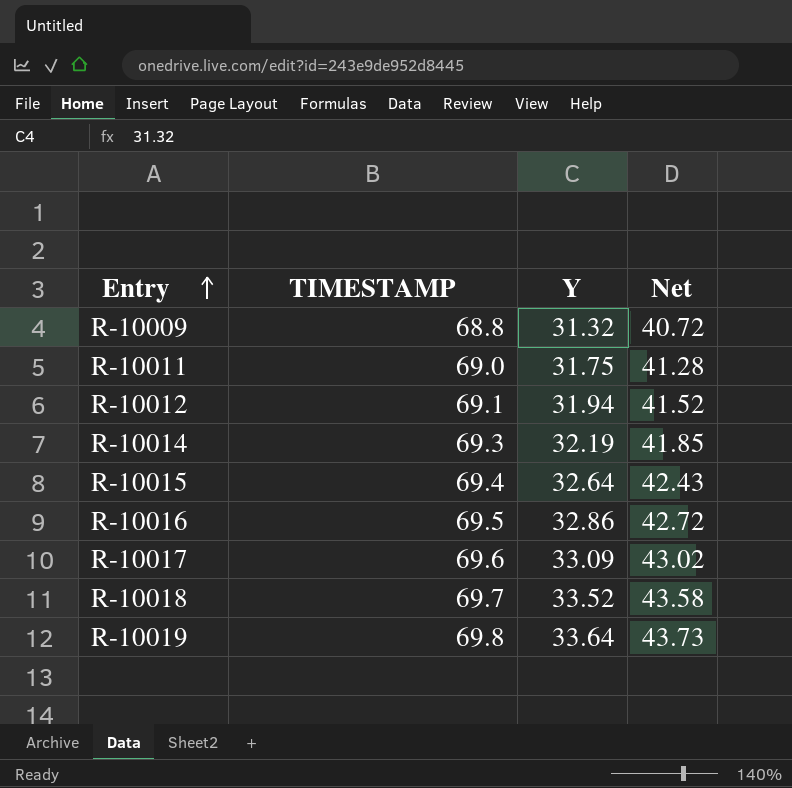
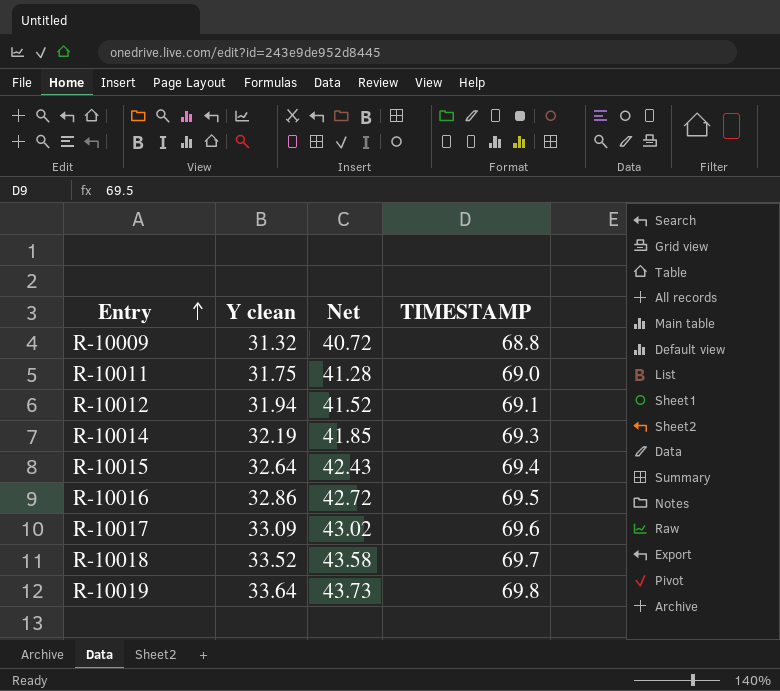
column name: Y -> Y clean
column TIMESTAMP | position: 2 -> 4

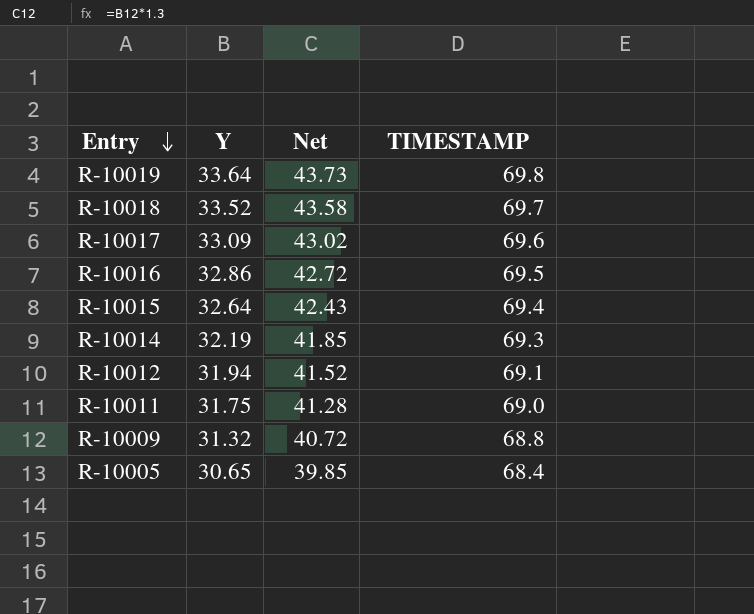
row order: Entry ascending -> Entry descending
column name: Y clean -> Y
row R-10005: none -> 30.65 | 39.85 | 68.4

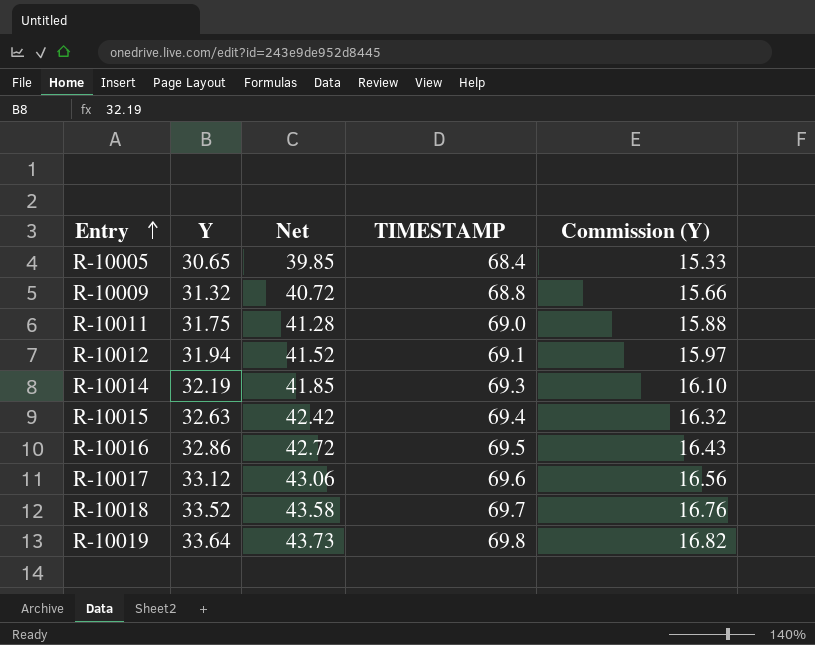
row order: Entry descending -> Entry ascending
column Commission (Y) | formula: none -> [Y] * 0.5
R-10015 | Y: 32.64 -> 32.63
R-10015 | Net: 42.43 -> 42.42
R-10017 | Y: 33.09 -> 33.12
R-10017 | Net: 43.02 -> 43.06

